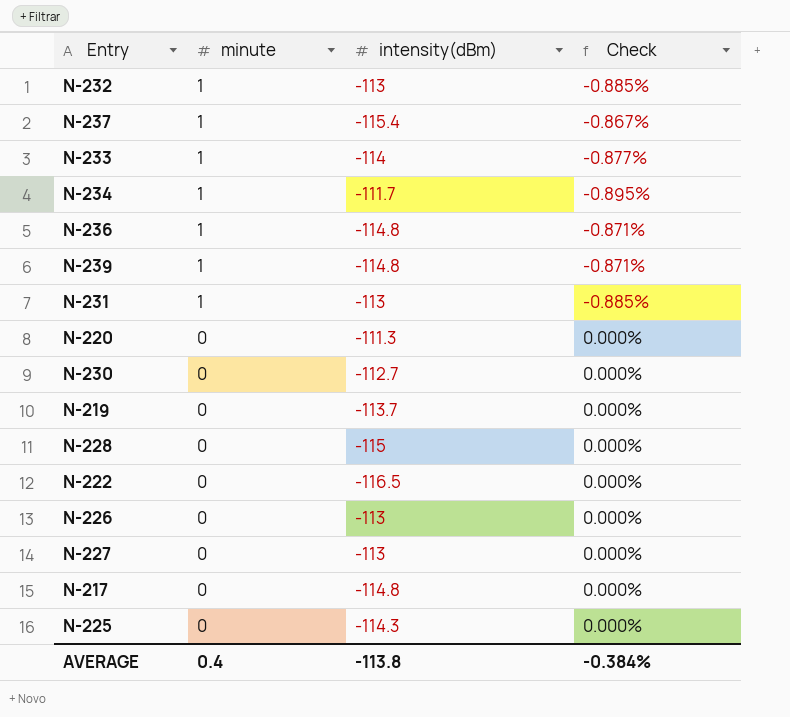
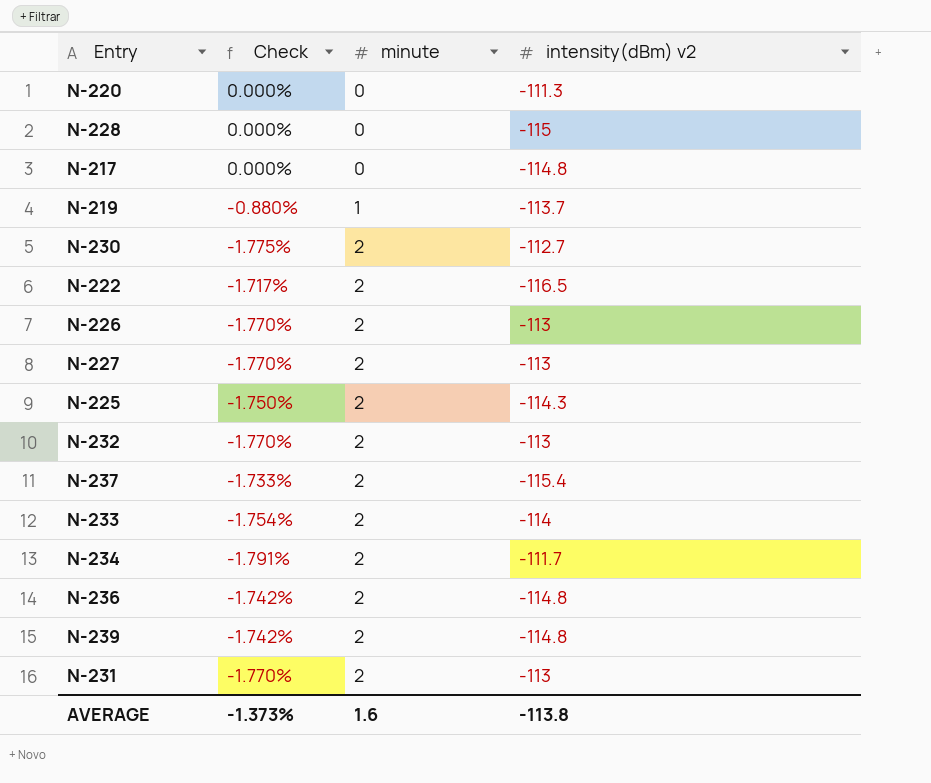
row order: minute descending -> minute ascending
column Check | position: 4 -> 2
column name: intensity(dBm) -> intensity(dBm) v2
N-219 | Check: 0.000% -> -0.880%
N-219 | minute: 0 -> 1
N-230 | Check: 0.000% -> -1.775%
N-230 | minute: 0 -> 2
N-222 | Check: 0.000% -> -1.717%
N-222 | minute: 0 -> 2
N-226 | Check: 0.000% -> -1.770%
N-226 | minute: 0 -> 2
N-227 | Check: 0.000% -> -1.770%
N-227 | minute: 0 -> 2
N-225 | Check: 0.000% -> -1.750%
N-225 | minute: 0 -> 2
N-232 | Check: -0.885% -> -1.770%
N-232 | minute: 1 -> 2
N-237 | Check: -0.867% -> -1.733%
N-237 | minute: 1 -> 2
N-233 | Check: -0.877% -> -1.754%
N-233 | minute: 1 -> 2
N-234 | Check: -0.895% -> -1.791%
N-234 | minute: 1 -> 2
N-236 | Check: -0.871% -> -1.742%
N-236 | minute: 1 -> 2
N-239 | Check: -0.871% -> -1.742%
N-239 | minute: 1 -> 2
N-231 | Check: -0.885% -> -1.770%
N-231 | minute: 1 -> 2
AVERAGE | Check: -0.384% -> -1.373%
AVERAGE | minute: 0.4 -> 1.6

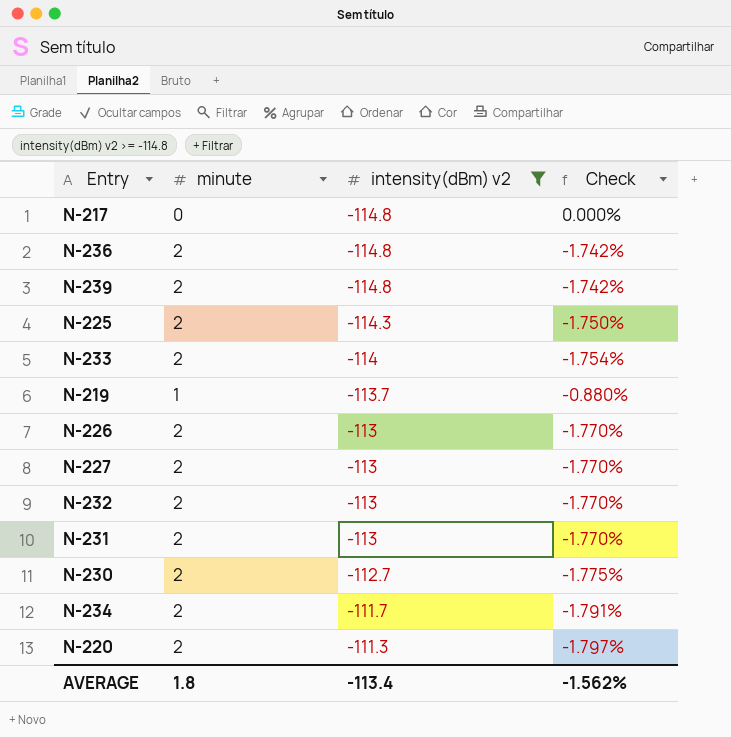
filter: none -> intensity(dBm) v2 >= -114.8
row order: minute ascending -> intensity(dBm) v2 ascending
column Check | position: 2 -> 4
N-220 | minute: 0 -> 2
N-220 | Check: 0.000% -> -1.797%
AVERAGE | minute: 1.6 -> 1.8
AVERAGE | intensity(dBm) v2: -113.8 -> -113.4
AVERAGE | Check: -1.373% -> -1.562%

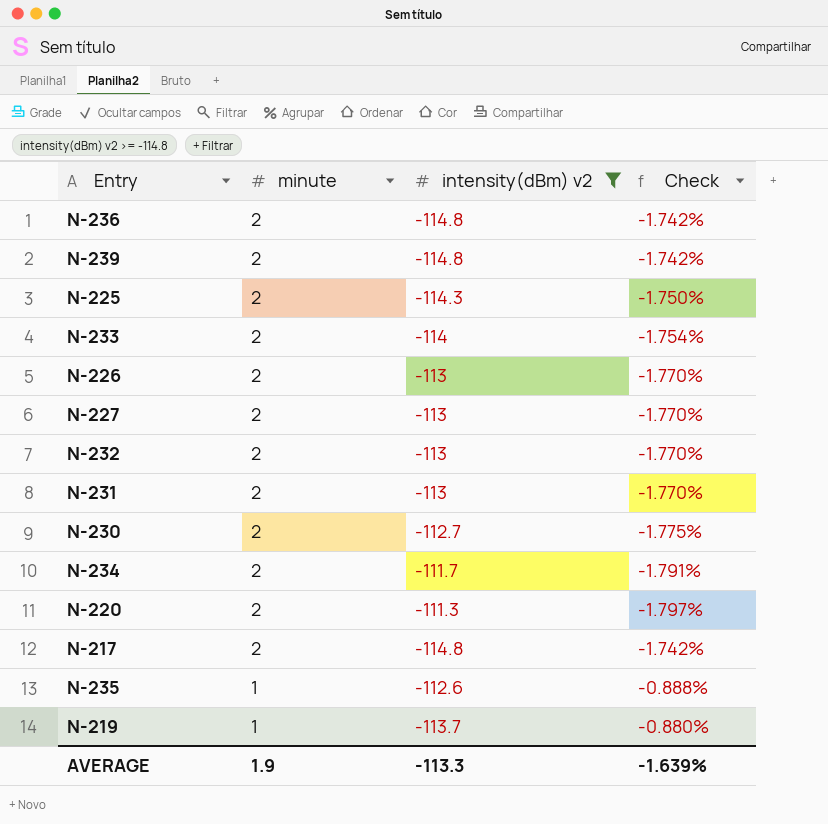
row order: intensity(dBm) v2 ascending -> minute descending
N-217 | minute: 0 -> 2
N-217 | Check: 0.000% -> -1.742%
row N-235: none -> 1 | -112.6 | -0.888%
AVERAGE | minute: 1.8 -> 1.9
AVERAGE | intensity(dBm) v2: -113.4 -> -113.3
AVERAGE | Check: -1.562% -> -1.639%

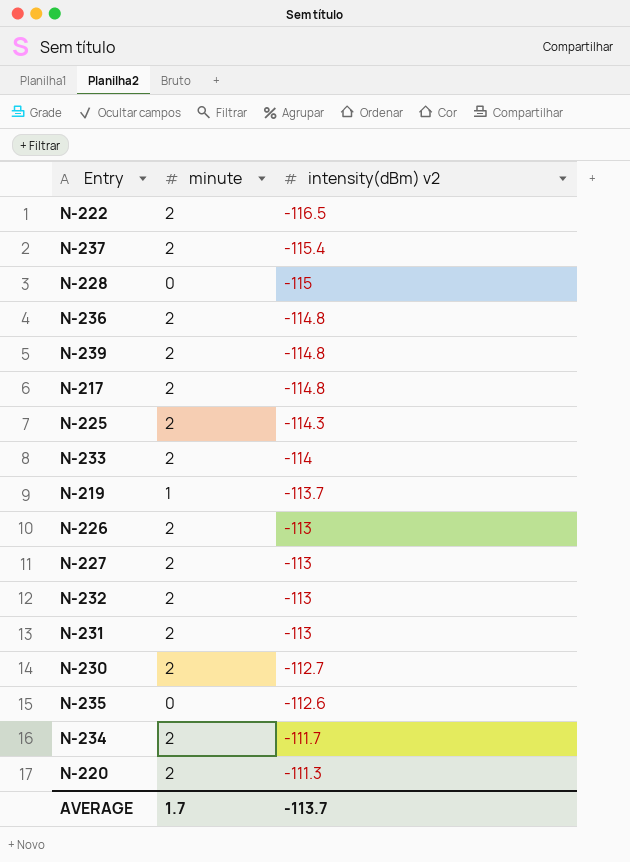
filter: intensity(dBm) v2 >= -114.8 -> none
row order: minute descending -> intensity(dBm) v2 ascending
column Check | formula: [minute] / [intensity(dBm) v2] -> none
N-235 | minute: 1 -> 0
AVERAGE | minute: 1.9 -> 1.7
AVERAGE | intensity(dBm) v2: -113.3 -> -113.7

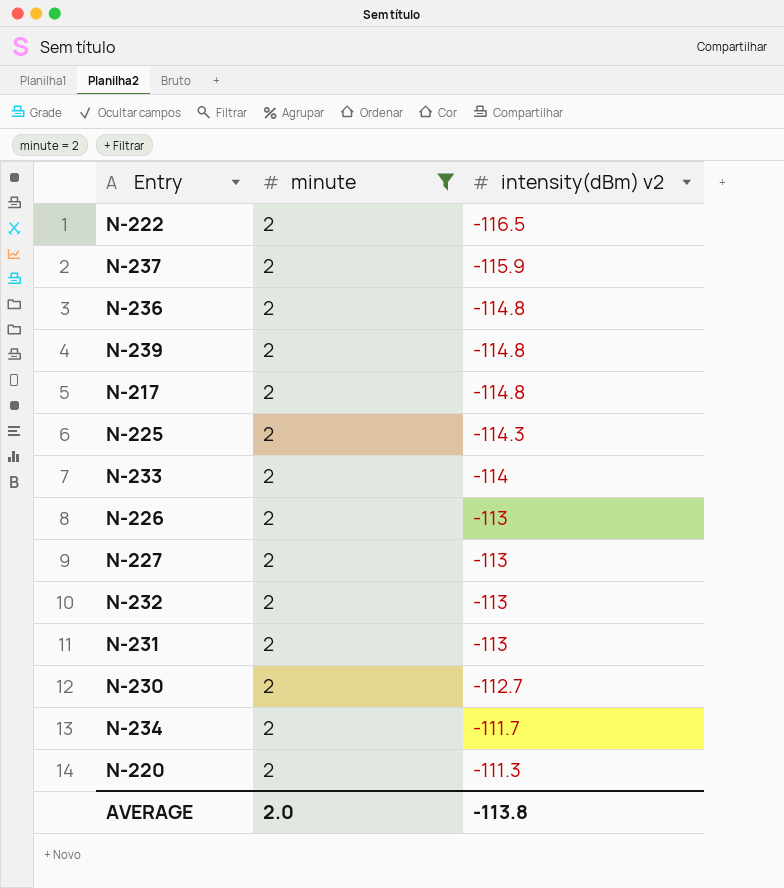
filter: none -> minute = 2
N-237 | intensity(dBm) v2: -115.4 -> -115.9
AVERAGE | minute: 1.7 -> 2.0
AVERAGE | intensity(dBm) v2: -113.7 -> -113.8

